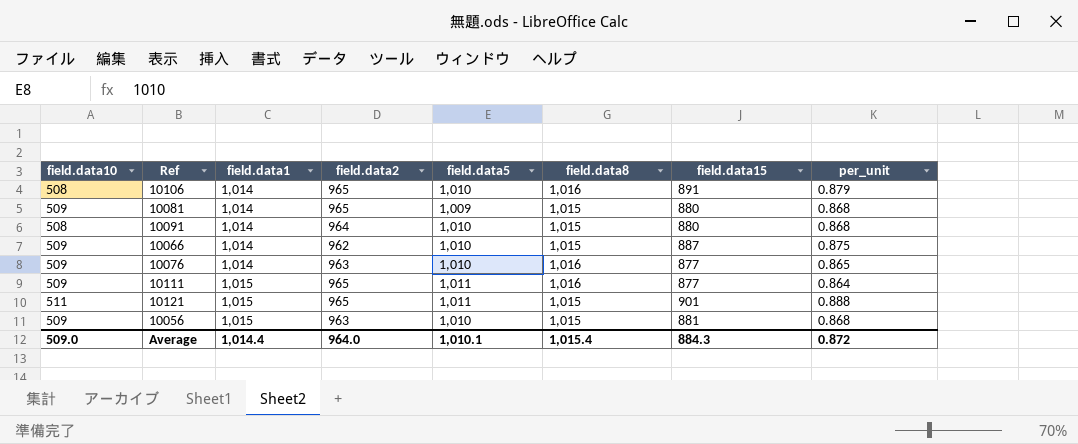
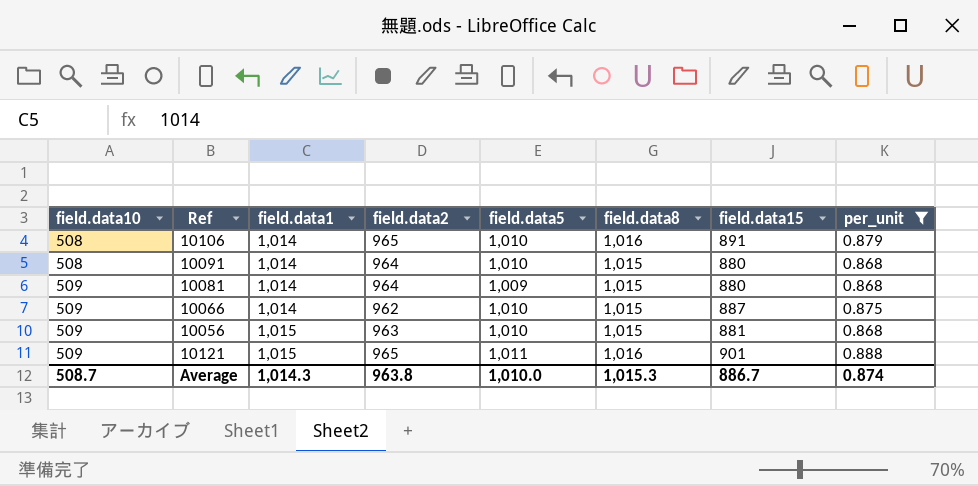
filter: none -> per_unit >= 0.868
row order: field.data1 ascending -> field.data10 ascending
10081 | field.data2: 965 -> 964
10121 | field.data10: 511 -> 509
10121 | field.data8: 1,015 -> 1,016
Average | field.data10: 509.0 -> 508.7
Average | field.data1: 1,014.4 -> 1,014.3
Average | field.data2: 964.0 -> 963.8
Average | field.data5: 1,010.1 -> 1,010.0
Average | field.data8: 1,015.4 -> 1,015.3
Average | field.data15: 884.3 -> 886.7
Average | per_unit: 0.872 -> 0.874

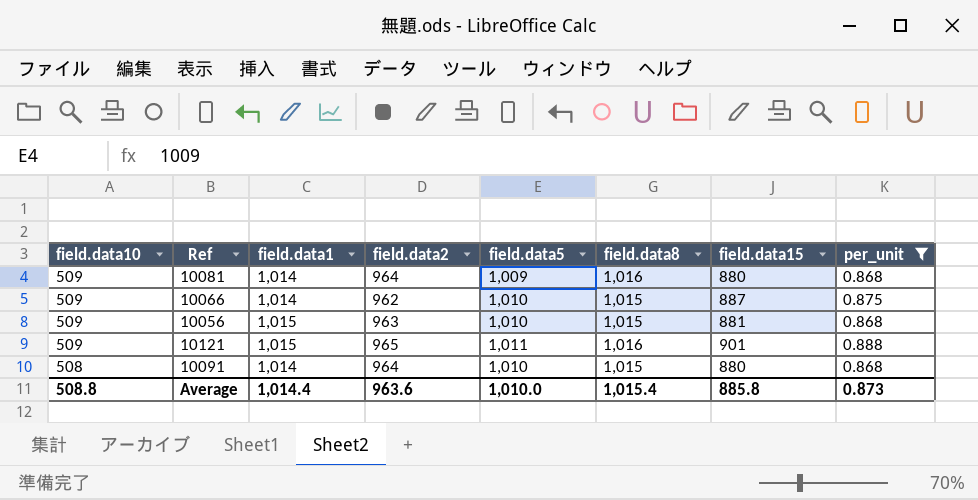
row order: field.data10 ascending -> field.data10 descending
row 10106: 508 | 1,014 | 965 | 1,010 | 1,016 | 891 | 0.879 -> none
10081 | field.data8: 1,015 -> 1,016
Average | field.data10: 508.7 -> 508.8
Average | field.data1: 1,014.3 -> 1,014.4
Average | field.data2: 963.8 -> 963.6
Average | field.data8: 1,015.3 -> 1,015.4
Average | field.data15: 886.7 -> 885.8
Average | per_unit: 0.874 -> 0.873

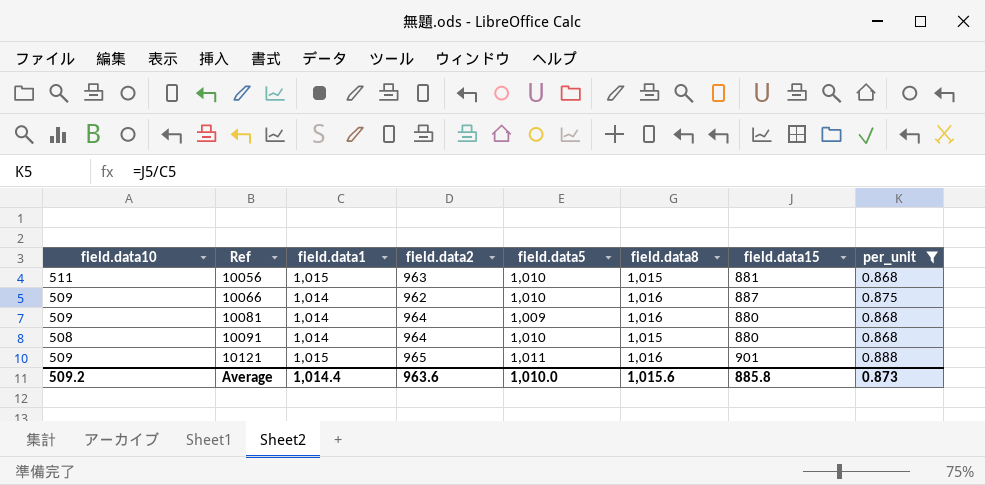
row order: field.data10 descending -> Ref ascending
10056 | field.data10: 509 -> 511
10066 | field.data8: 1,015 -> 1,016
Average | field.data10: 508.8 -> 509.2
Average | field.data8: 1,015.4 -> 1,015.6

